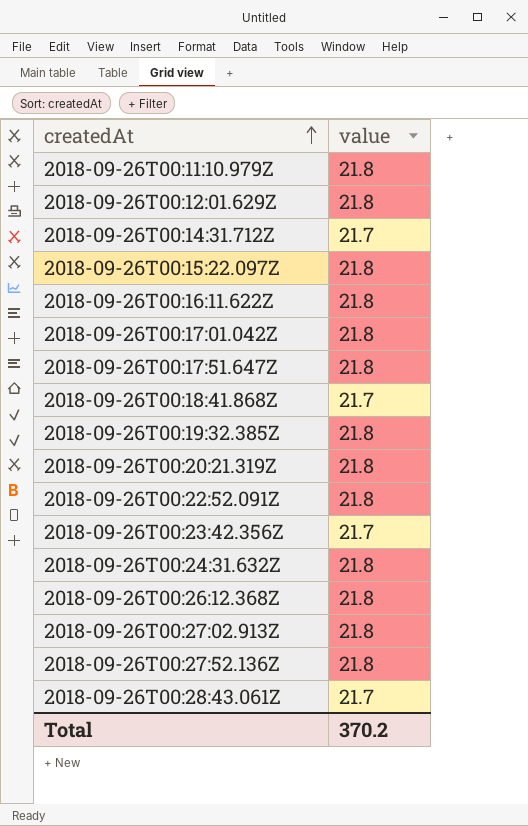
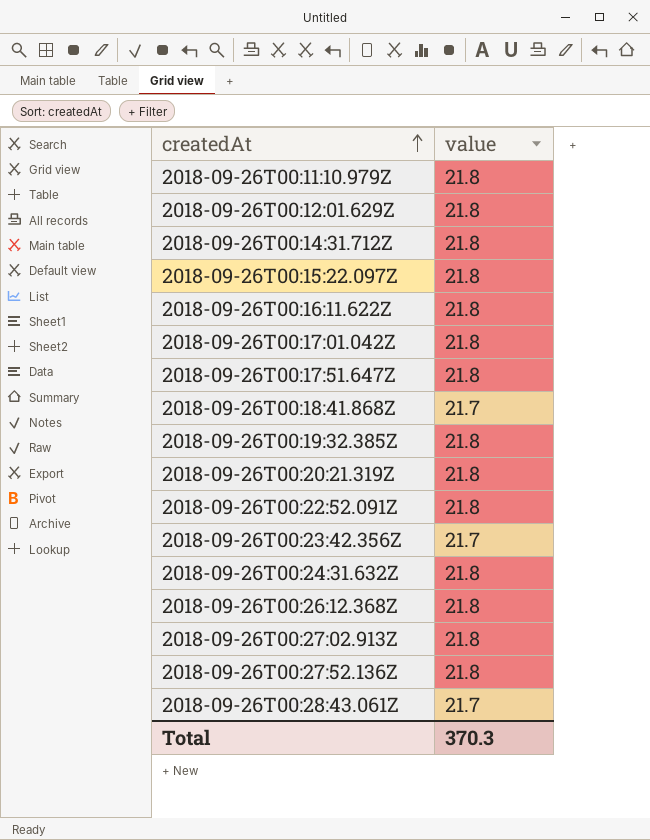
2018-09-26T00:14:31.712Z | value: 21.7 -> 21.8
Total | value: 370.2 -> 370.3

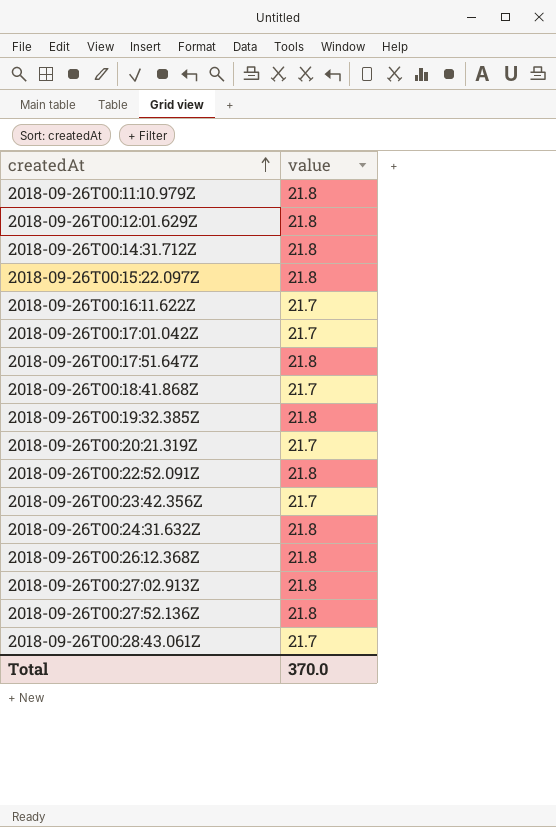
2018-09-26T00:16:11.622Z | value: 21.8 -> 21.7
2018-09-26T00:17:01.042Z | value: 21.8 -> 21.7
2018-09-26T00:20:21.319Z | value: 21.8 -> 21.7
Total | value: 370.3 -> 370.0

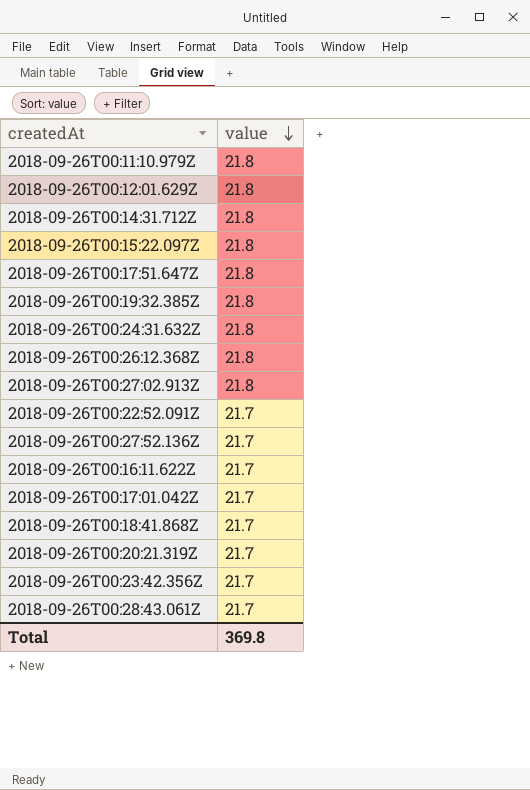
row order: createdAt ascending -> value descending
2018-09-26T00:22:52.091Z | value: 21.8 -> 21.7
2018-09-26T00:27:52.136Z | value: 21.8 -> 21.7
Total | value: 370.0 -> 369.8

